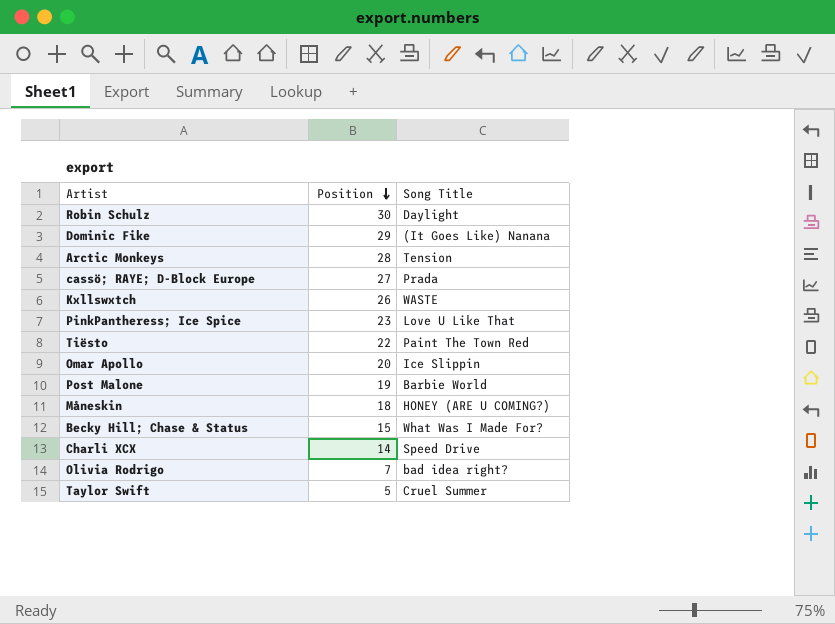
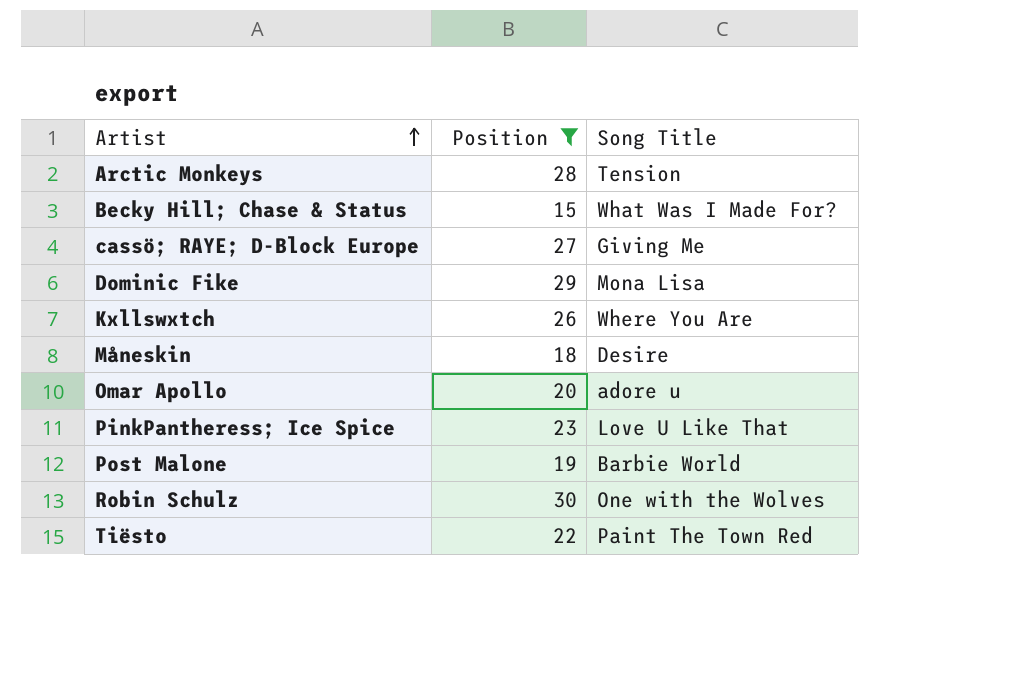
filter: none -> Position >= 15
row order: Position descending -> Artist ascending
cassö; RAYE; D-Block Europe | Song Title: Prada -> Giving Me
Dominic Fike | Song Title: (It Goes Like) Nanana -> Mona Lisa
Kxllswxtch | Song Title: WASTE -> Where You Are
Måneskin | Song Title: HONEY (ARE U COMING?) -> Desire
Omar Apollo | Song Title: Ice Slippin -> adore u
Robin Schulz | Song Title: Daylight -> One with the Wolves

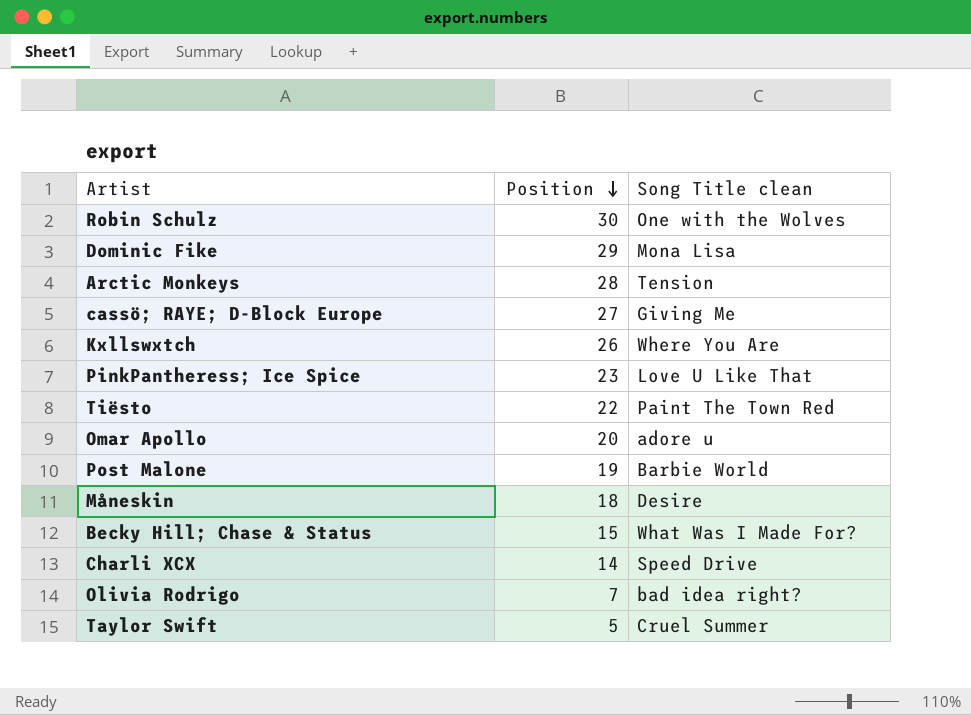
filter: Position >= 15 -> none
row order: Artist ascending -> Position descending
column name: Song Title -> Song Title clean

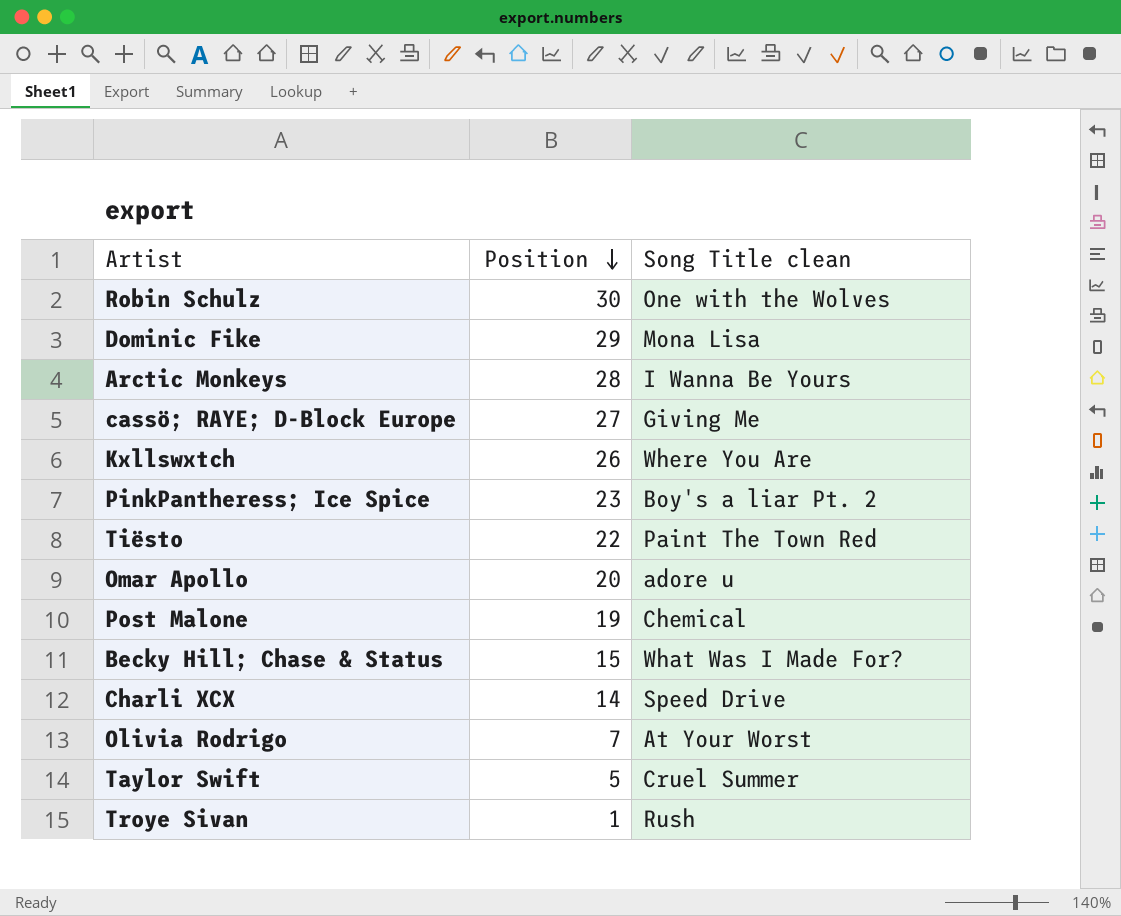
row Måneskin: 18 | Desire -> none
Arctic Monkeys | Song Title clean: Tension -> I Wanna Be Yours
PinkPantheress; Ice Spice | Song Title clean: Love U Like That -> Boy's a liar Pt. 2
Post Malone | Song Title clean: Barbie World -> Chemical
Olivia Rodrigo | Song Title clean: bad idea right? -> At Your Worst
row Troye Sivan: none -> 1 | Rush

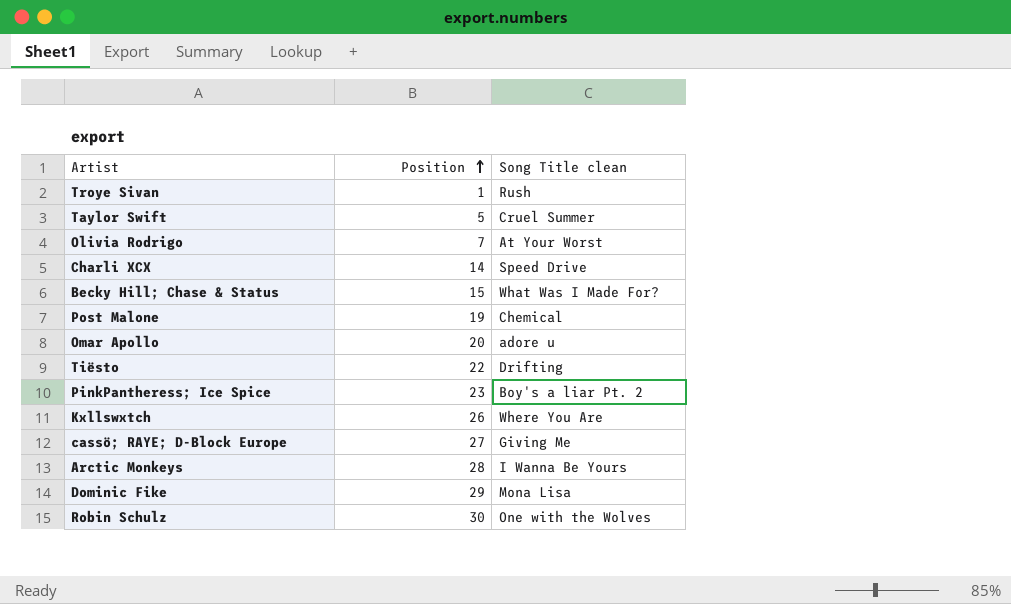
row order: Position descending -> Position ascending
Tiësto | Song Title clean: Paint The Town Red -> Drifting

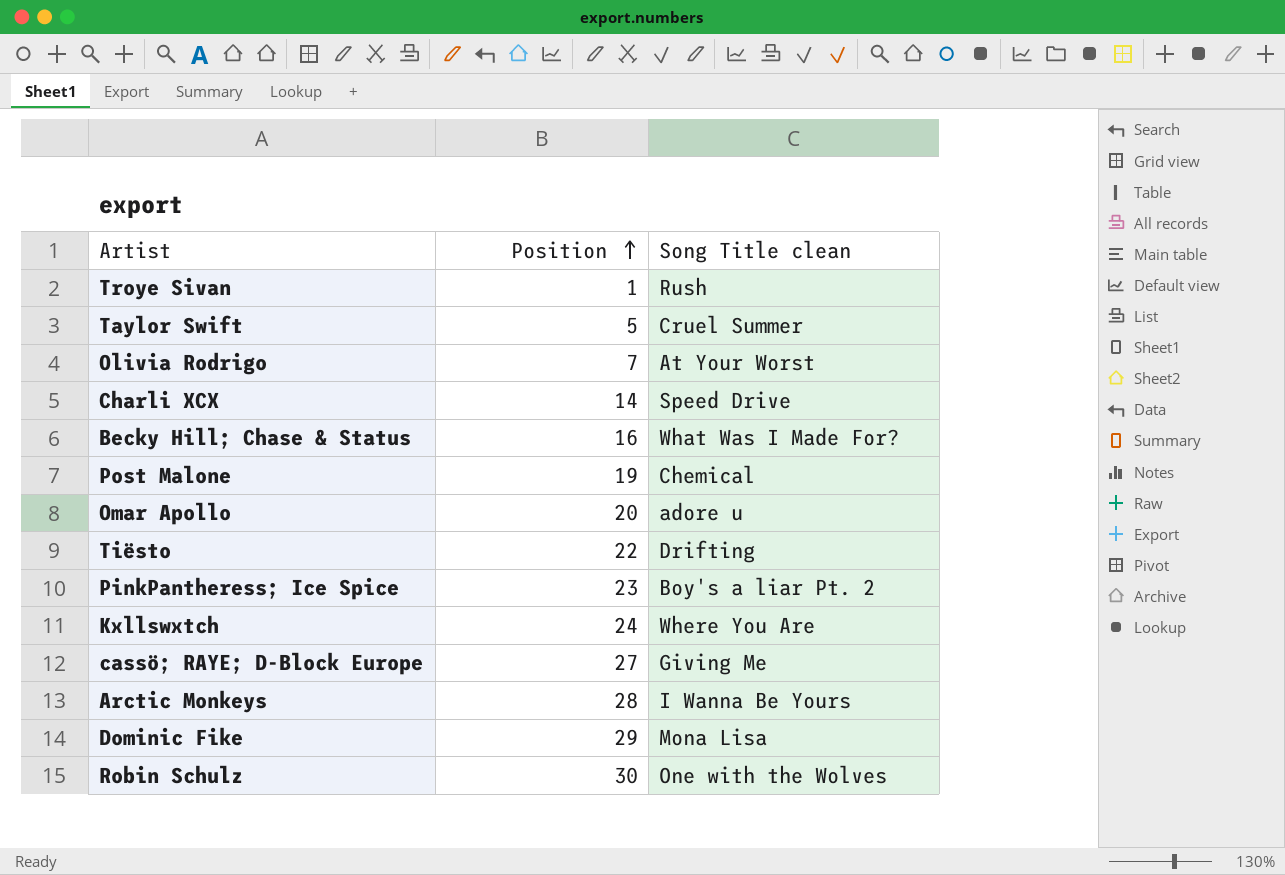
Becky Hill; Chase & Status | Position: 15 -> 16
Kxllswxtch | Position: 26 -> 24

